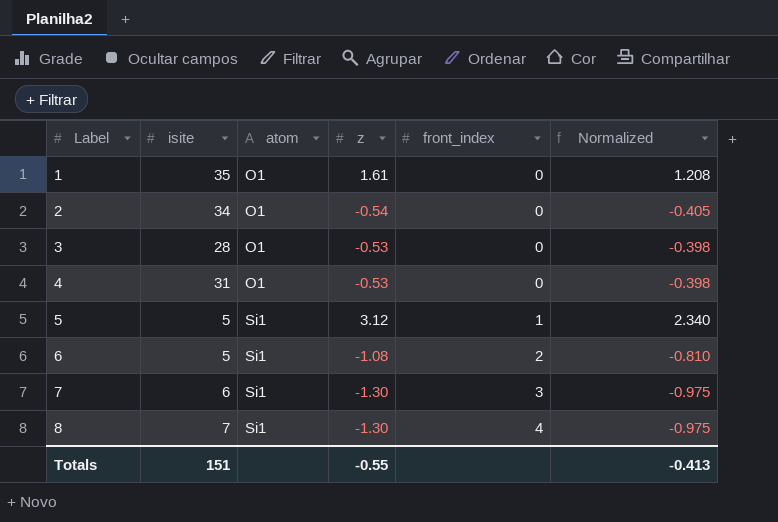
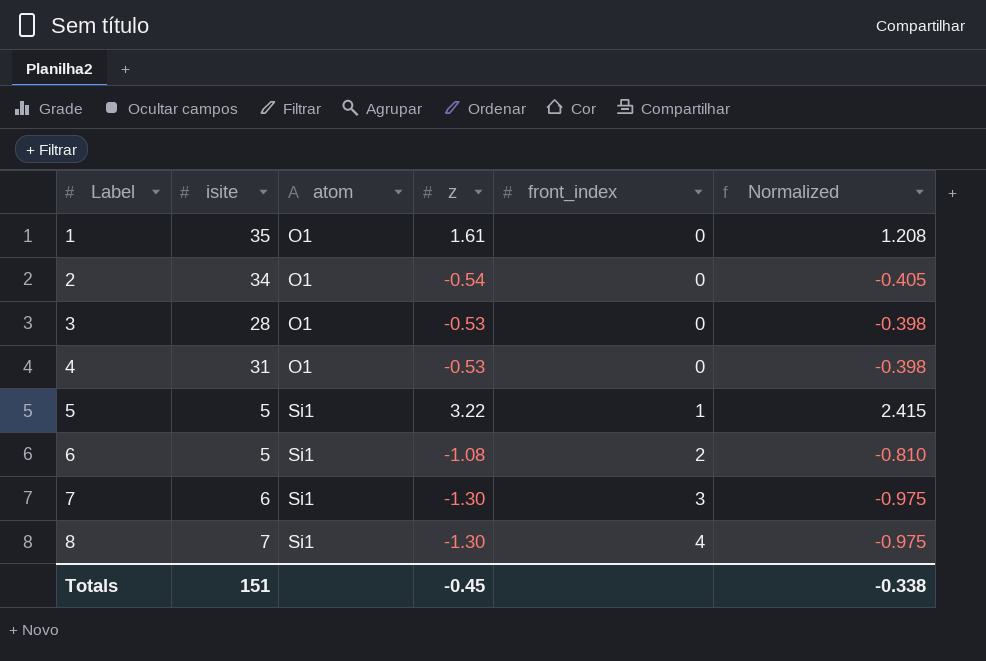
5 | z: 3.12 -> 3.22
5 | Normalized: 2.340 -> 2.415
Totals | z: -0.55 -> -0.45
Totals | Normalized: -0.413 -> -0.338

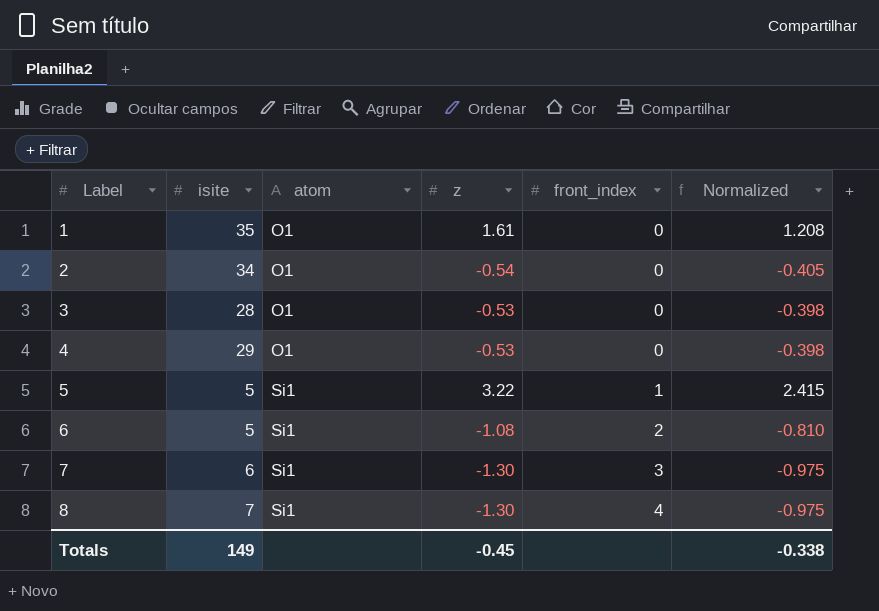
4 | isite: 31 -> 29
Totals | isite: 151 -> 149

